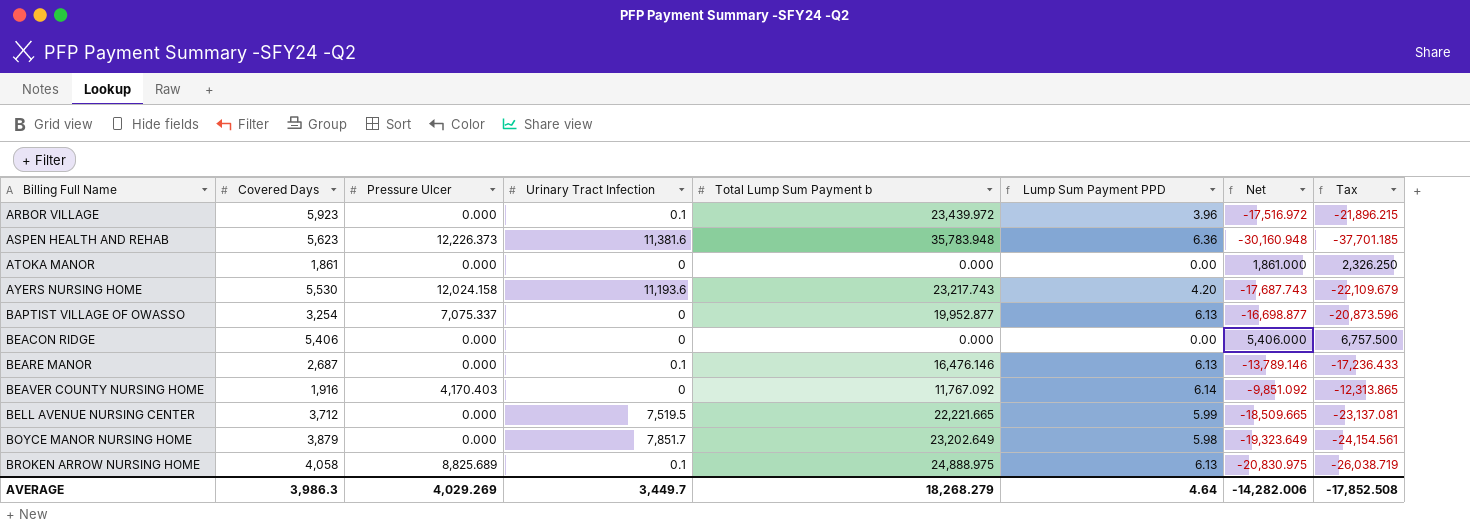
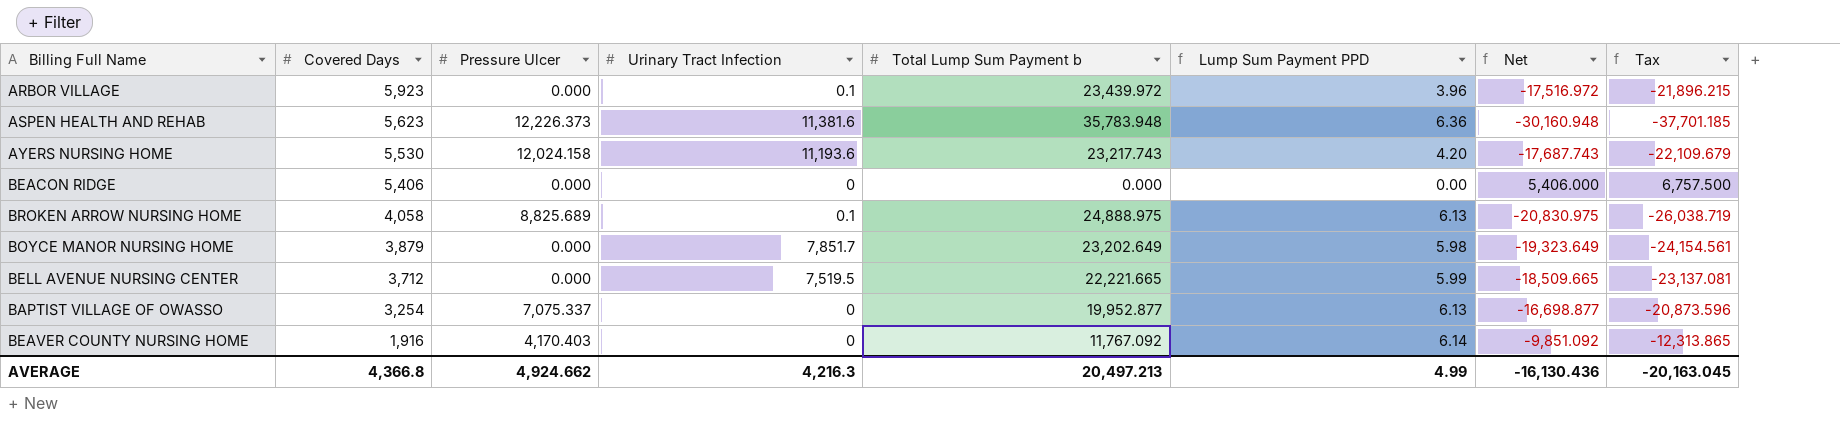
row order: Billing Full Name ascending -> Covered Days descending
row ATOKA MANOR: 1,861 | 0.000 | 0 | 0.000 | 0.00 | 1,861.000 | 2,326.250 -> none
row BEARE MANOR: 2,687 | 0.000 | 0.1 | 16,476.146 | 6.13 | -13,789.146 | -17,236.433 -> none
AVERAGE | Covered Days: 3,986.3 -> 4,366.8
AVERAGE | Pressure Ulcer: 4,029.269 -> 4,924.662
AVERAGE | Urinary Tract Infection: 3,449.7 -> 4,216.3
AVERAGE | Total Lump Sum Payment b: 18,268.279 -> 20,497.213
AVERAGE | Lump Sum Payment PPD: 4.64 -> 4.99
AVERAGE | Net: -14,282.006 -> -16,130.436
AVERAGE | Tax: -17,852.508 -> -20,163.045

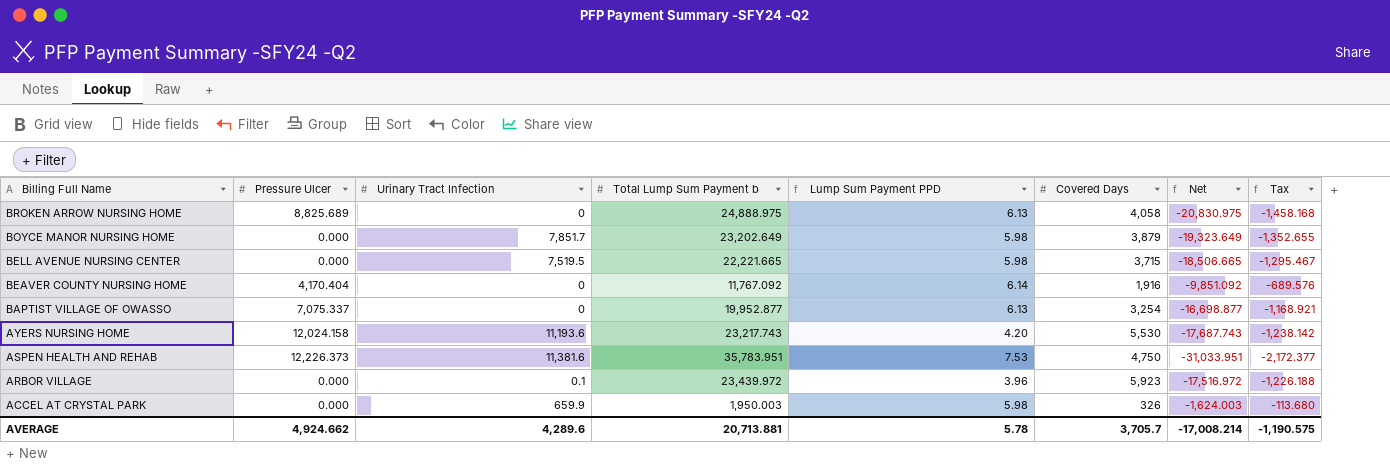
row order: Covered Days descending -> Billing Full Name descending
column Covered Days | position: 2 -> 6
column Tax | formula: [Net] * 1.25 -> [Net] * 0.07
row BEACON RIDGE: 5,406 | 0.000 | 0 | 0.000 | 0.00 | 5,406.000 | 6,757.500 -> none
BROKEN ARROW NURSING HOME | Urinary Tract Infection: 0.1 -> 0
BELL AVENUE NURSING CENTER | Lump Sum Payment PPD: 5.99 -> 5.98
BELL AVENUE NURSING CENTER | Covered Days: 3,712 -> 3,715
BELL AVENUE NURSING CENTER | Net: -18,509.665 -> -18,506.665
BEAVER COUNTY NURSING HOME | Pressure Ulcer: 4,170.403 -> 4,170.404
ASPEN HEALTH AND REHAB | Total Lump Sum Payment b: 35,783.948 -> 35,783.951
ASPEN HEALTH AND REHAB | Lump Sum Payment PPD: 6.36 -> 7.53
ASPEN HEALTH AND REHAB | Covered Days: 5,623 -> 4,750
ASPEN HEALTH AND REHAB | Net: -30,160.948 -> -31,033.951
row ACCEL AT CRYSTAL PARK: none -> 0.000 | 659.9 | 1,950.003 | 5.98 | 326 | -1,624.003 | -113.680
AVERAGE | Urinary Tract Infection: 4,216.3 -> 4,289.6
AVERAGE | Total Lump Sum Payment b: 20,497.213 -> 20,713.881
AVERAGE | Lump Sum Payment PPD: 4.99 -> 5.78
AVERAGE | Covered Days: 4,366.8 -> 3,705.7
AVERAGE | Net: -16,130.436 -> -17,008.214
AVERAGE | Tax: -20,163.045 -> -1,190.575

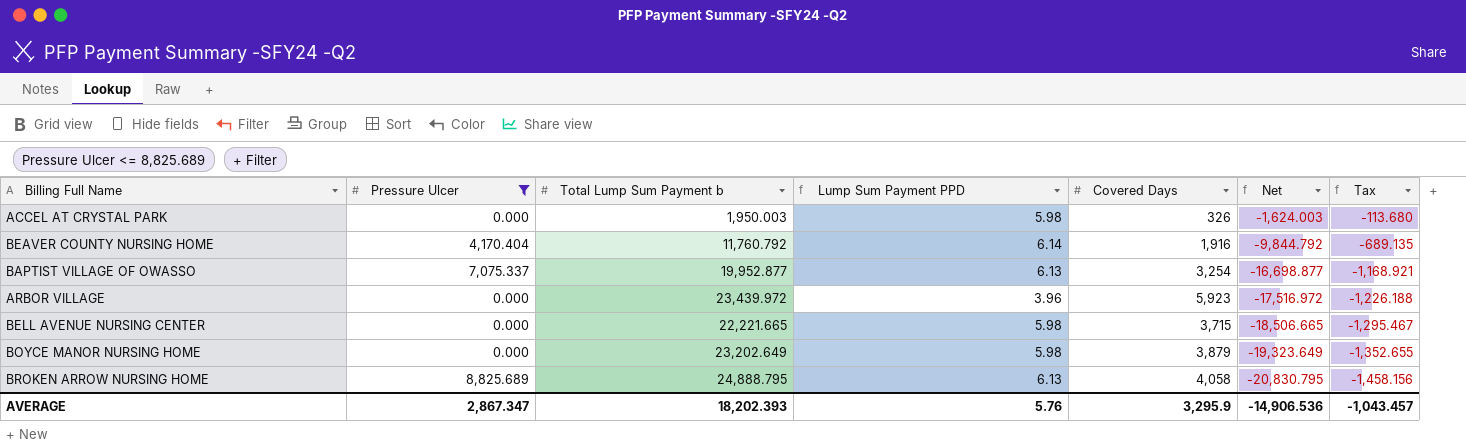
filter: none -> Pressure Ulcer <= 8,825.689
row order: Billing Full Name descending -> Net descending
column Urinary Tract Infection | position: 3 -> none
BEAVER COUNTY NURSING HOME | Total Lump Sum Payment b: 11,767.092 -> 11,760.792
BEAVER COUNTY NURSING HOME | Net: -9,851.092 -> -9,844.792
BEAVER COUNTY NURSING HOME | Tax: -689.576 -> -689.135
BROKEN ARROW NURSING HOME | Total Lump Sum Payment b: 24,888.975 -> 24,888.795
BROKEN ARROW NURSING HOME | Net: -20,830.975 -> -20,830.795
BROKEN ARROW NURSING HOME | Tax: -1,458.168 -> -1,458.156
AVERAGE | Pressure Ulcer: 4,924.662 -> 2,867.347
AVERAGE | Total Lump Sum Payment b: 20,713.881 -> 18,202.393
AVERAGE | Lump Sum Payment PPD: 5.78 -> 5.76
AVERAGE | Covered Days: 3,705.7 -> 3,295.9
AVERAGE | Net: -17,008.214 -> -14,906.536
AVERAGE | Tax: -1,190.575 -> -1,043.457

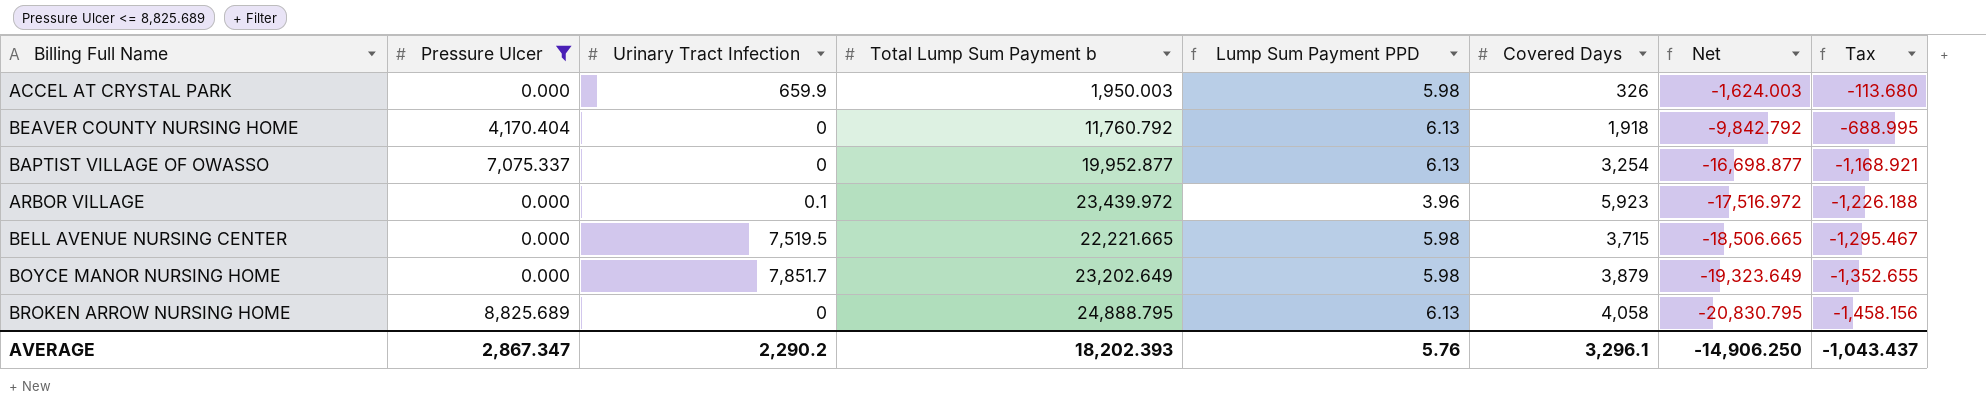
column Urinary Tract Infection | position: none -> 3
BEAVER COUNTY NURSING HOME | Lump Sum Payment PPD: 6.14 -> 6.13
BEAVER COUNTY NURSING HOME | Covered Days: 1,916 -> 1,918
BEAVER COUNTY NURSING HOME | Net: -9,844.792 -> -9,842.792
BEAVER COUNTY NURSING HOME | Tax: -689.135 -> -688.995
AVERAGE | Covered Days: 3,295.9 -> 3,296.1
AVERAGE | Net: -14,906.536 -> -14,906.250
AVERAGE | Tax: -1,043.457 -> -1,043.437

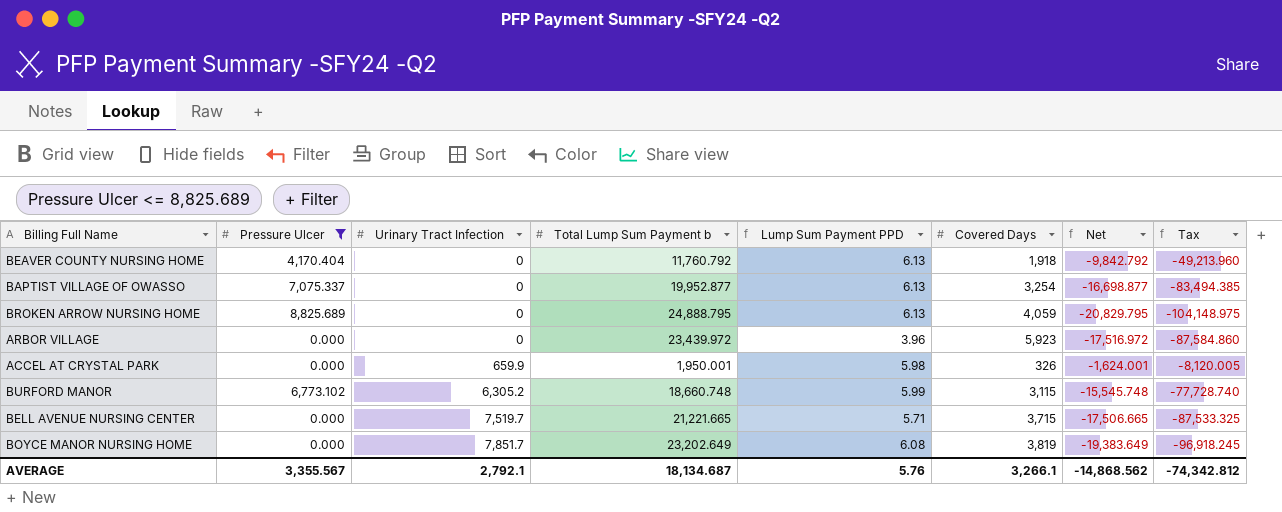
row order: Net descending -> Urinary Tract Infection ascending
column Tax | formula: [Net] * 0.07 -> [Net] * 5
BROKEN ARROW NURSING HOME | Covered Days: 4,058 -> 4,059
BROKEN ARROW NURSING HOME | Net: -20,830.795 -> -20,829.795
ARBOR VILLAGE | Urinary Tract Infection: 0.1 -> 0
ACCEL AT CRYSTAL PARK | Total Lump Sum Payment b: 1,950.003 -> 1,950.001
ACCEL AT CRYSTAL PARK | Net: -1,624.003 -> -1,624.001
row BURFORD MANOR: none -> 6,773.102 | 6,305.2 | 18,660.748 | 5.99 | 3,115 | -15,545.748 | -77,728.740
BELL AVENUE NURSING CENTER | Urinary Tract Infection: 7,519.5 -> 7,519.7
BELL AVENUE NURSING CENTER | Total Lump Sum Payment b: 22,221.665 -> 21,221.665
BELL AVENUE NURSING CENTER | Lump Sum Payment PPD: 5.98 -> 5.71
BELL AVENUE NURSING CENTER | Net: -18,506.665 -> -17,506.665
BOYCE MANOR NURSING HOME | Lump Sum Payment PPD: 5.98 -> 6.08
BOYCE MANOR NURSING HOME | Covered Days: 3,879 -> 3,819
BOYCE MANOR NURSING HOME | Net: -19,323.649 -> -19,383.649
AVERAGE | Pressure Ulcer: 2,867.347 -> 3,355.567
AVERAGE | Urinary Tract Infection: 2,290.2 -> 2,792.1
AVERAGE | Total Lump Sum Payment b: 18,202.393 -> 18,134.687
AVERAGE | Covered Days: 3,296.1 -> 3,266.1
AVERAGE | Net: -14,906.250 -> -14,868.562
AVERAGE | Tax: -1,043.437 -> -74,342.812

